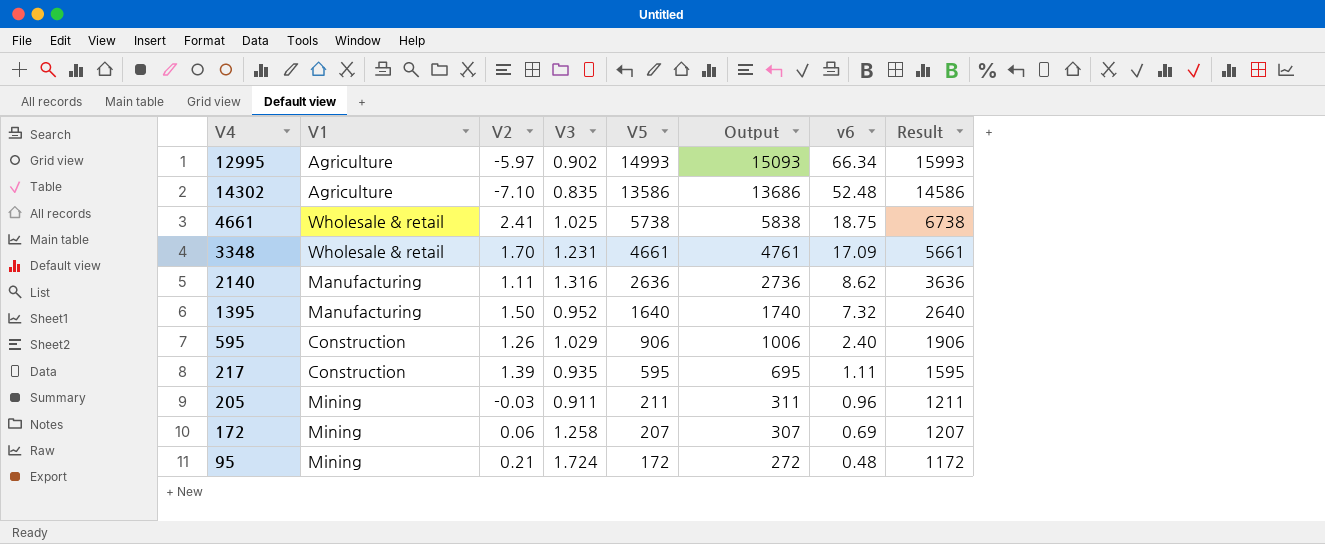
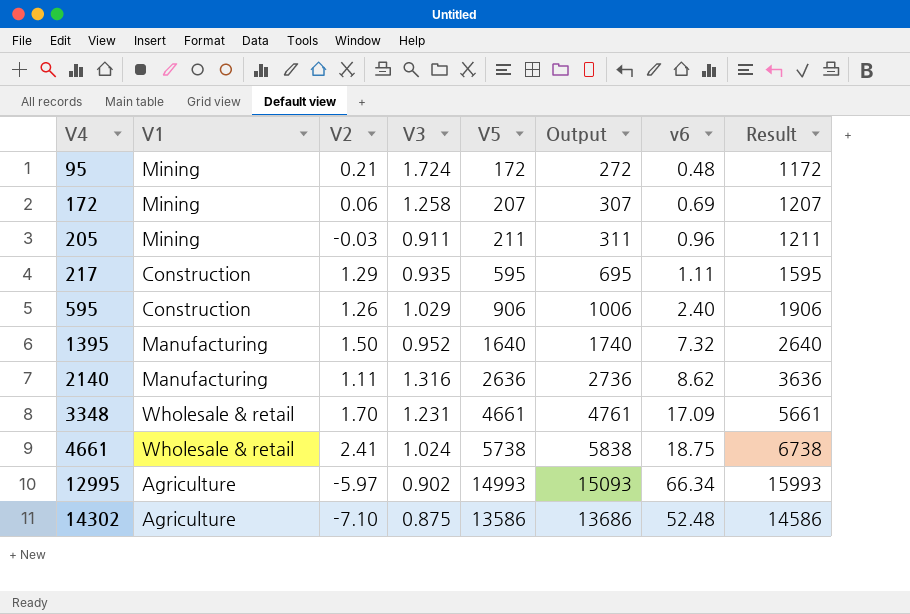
row order: V5 descending -> V4 ascending
217 | V2: 1.39 -> 1.29
4661 | V3: 1.025 -> 1.024
14302 | V3: 0.835 -> 0.875

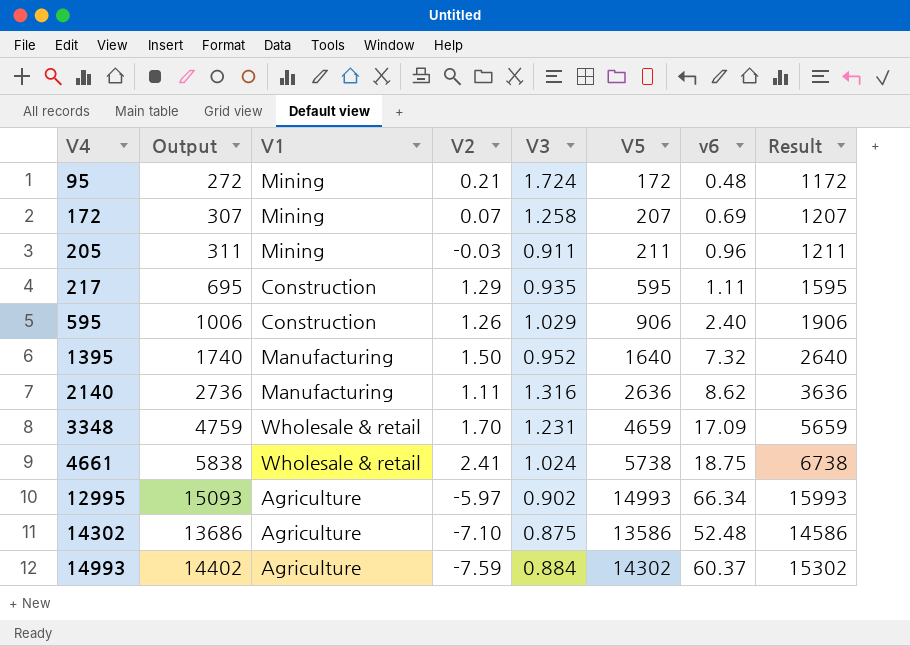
column Output | position: 6 -> 2
172 | V2: 0.06 -> 0.07
3348 | Output: 4761 -> 4759
3348 | V5: 4661 -> 4659
3348 | Result: 5661 -> 5659
row 14993: none -> 14402 | Agriculture | -7.59 | 0.884 | 14302 | 60.37 | 15302

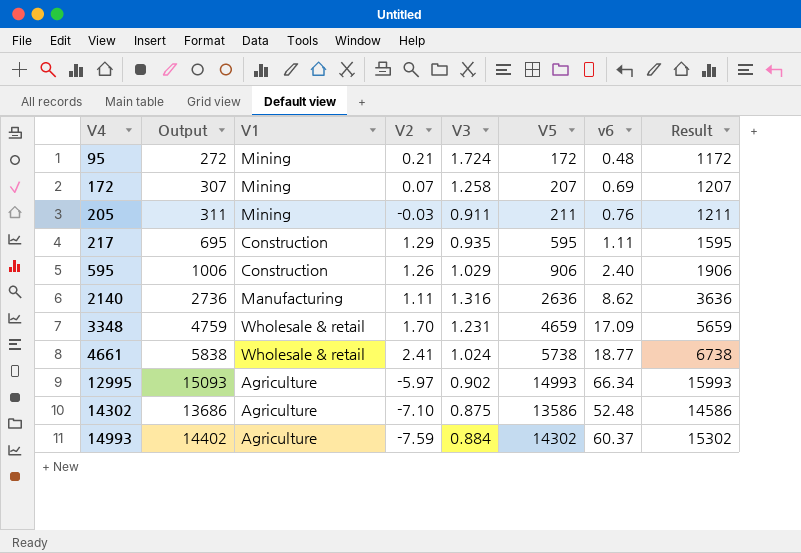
row 1395: 1740 | Manufacturing | 1.50 | 0.952 | 1640 | 7.32 | 2640 -> none
205 | v6: 0.96 -> 0.76
4661 | v6: 18.75 -> 18.77

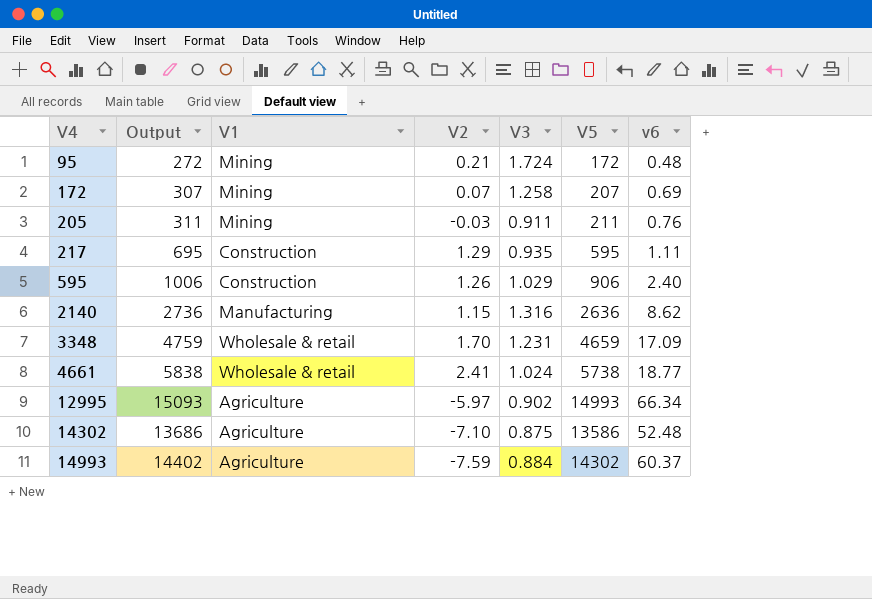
column Result | formula: [V5] + 1000 -> none
2140 | V2: 1.11 -> 1.15

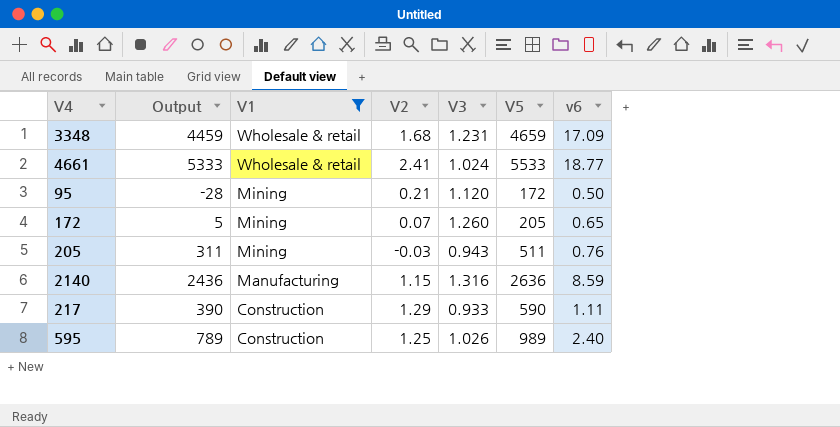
filter: none -> V1 != Agriculture
row order: V4 ascending -> V1 descending
column Output | formula: [V5] + 100 -> [V5] - 200
3348 | V2: 1.70 -> 1.68
4661 | V5: 5738 -> 5533
95 | V3: 1.724 -> 1.120
95 | v6: 0.48 -> 0.50
172 | V3: 1.258 -> 1.260
172 | V5: 207 -> 205
172 | v6: 0.69 -> 0.65
205 | V3: 0.911 -> 0.943
205 | V5: 211 -> 511
2140 | v6: 8.62 -> 8.59
217 | V3: 0.935 -> 0.933
217 | V5: 595 -> 590
595 | V2: 1.26 -> 1.25
595 | V3: 1.029 -> 1.026
595 | V5: 906 -> 989

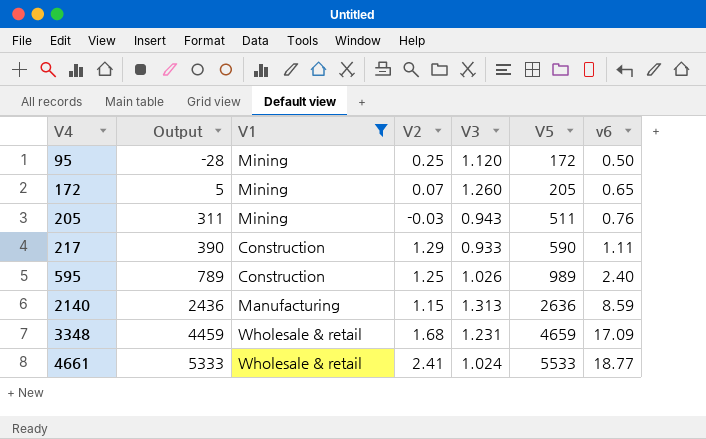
row order: V1 descending -> V4 ascending
95 | V2: 0.21 -> 0.25
2140 | V3: 1.316 -> 1.313

